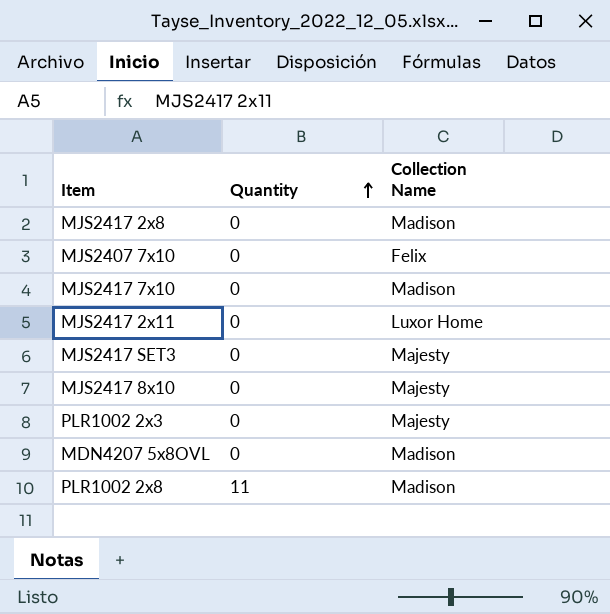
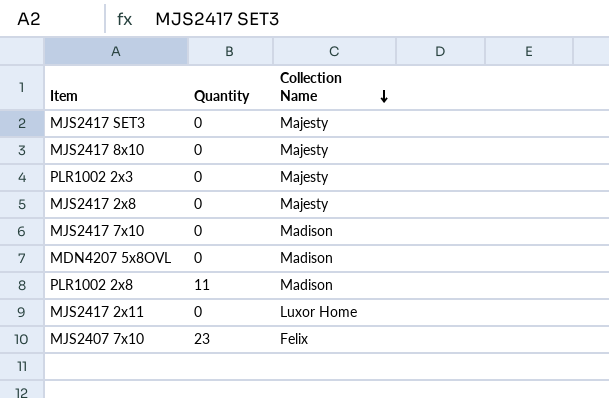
row order: Quantity ascending -> Collection Name descending
MJS2417 2x8 | Collection Name: Madison -> Majesty
MJS2407 7x10 | Quantity: 0 -> 23

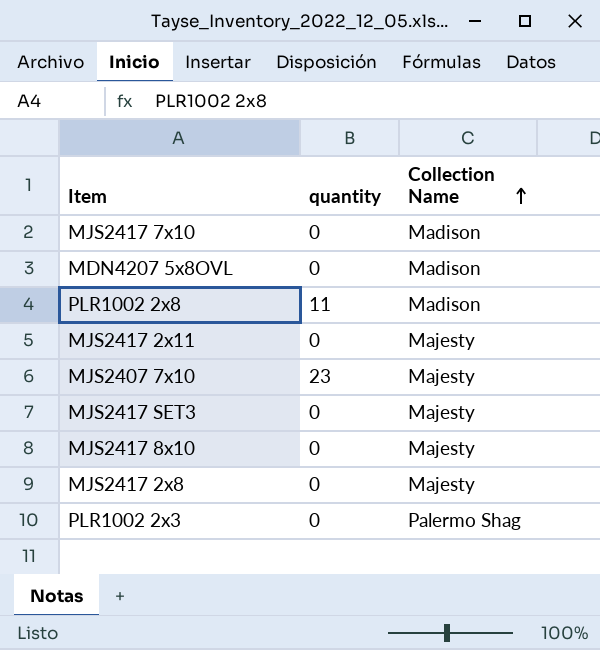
row order: Collection Name descending -> Collection Name ascending
column name: Quantity -> quantity
MJS2417 2x11 | Collection Name: Luxor Home -> Majesty
MJS2407 7x10 | Collection Name: Felix -> Majesty
PLR1002 2x3 | Collection Name: Majesty -> Palermo Shag

